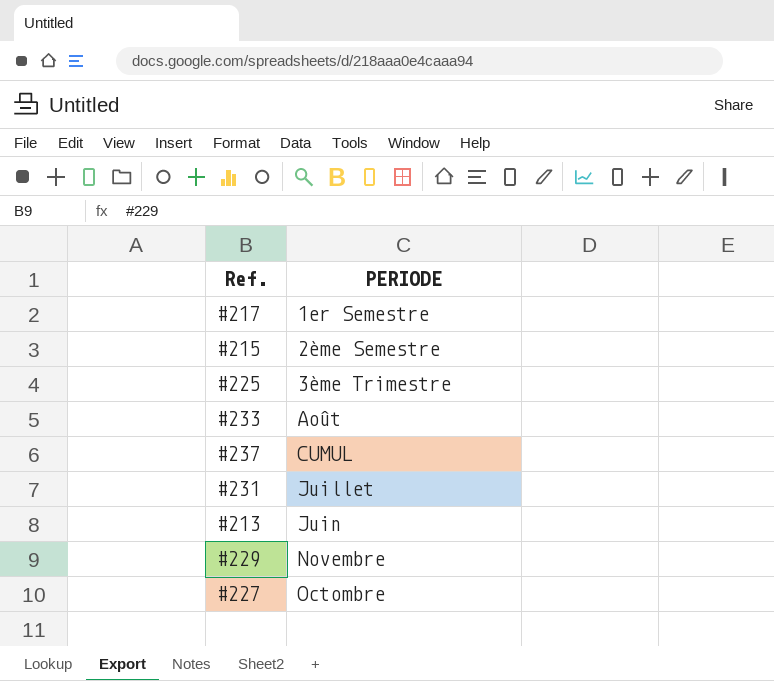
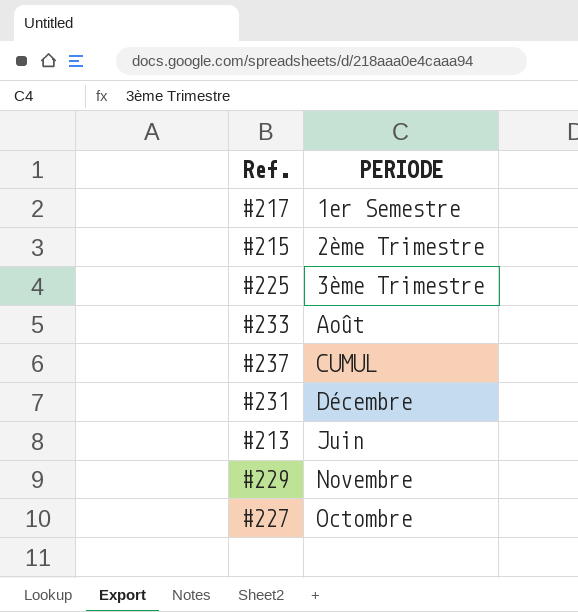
#215 | PERIODE: 2ème Semestre -> 2ème Trimestre
#231 | PERIODE: Juillet -> Décembre

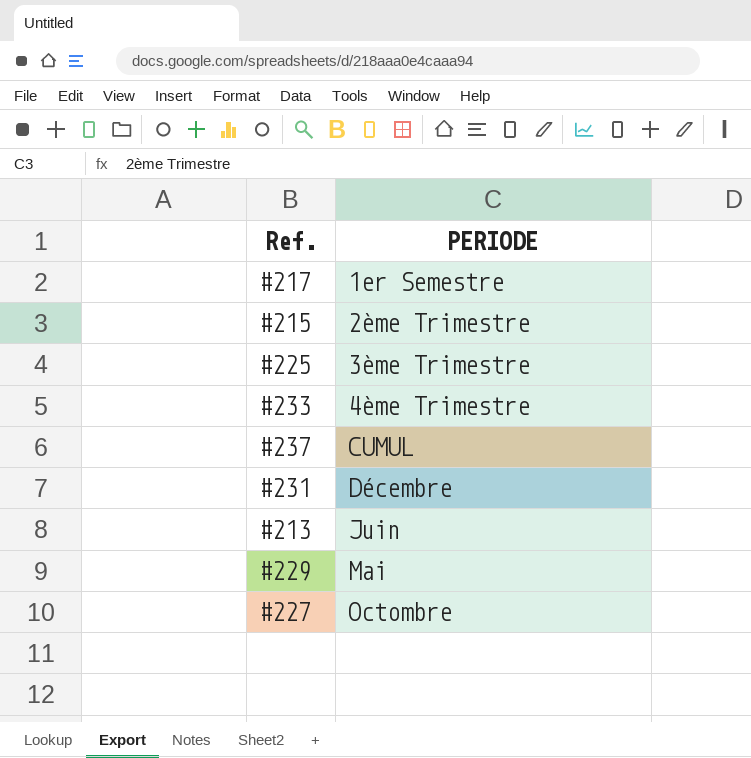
#233 | PERIODE: Août -> 4ème Trimestre
#229 | PERIODE: Novembre -> Mai

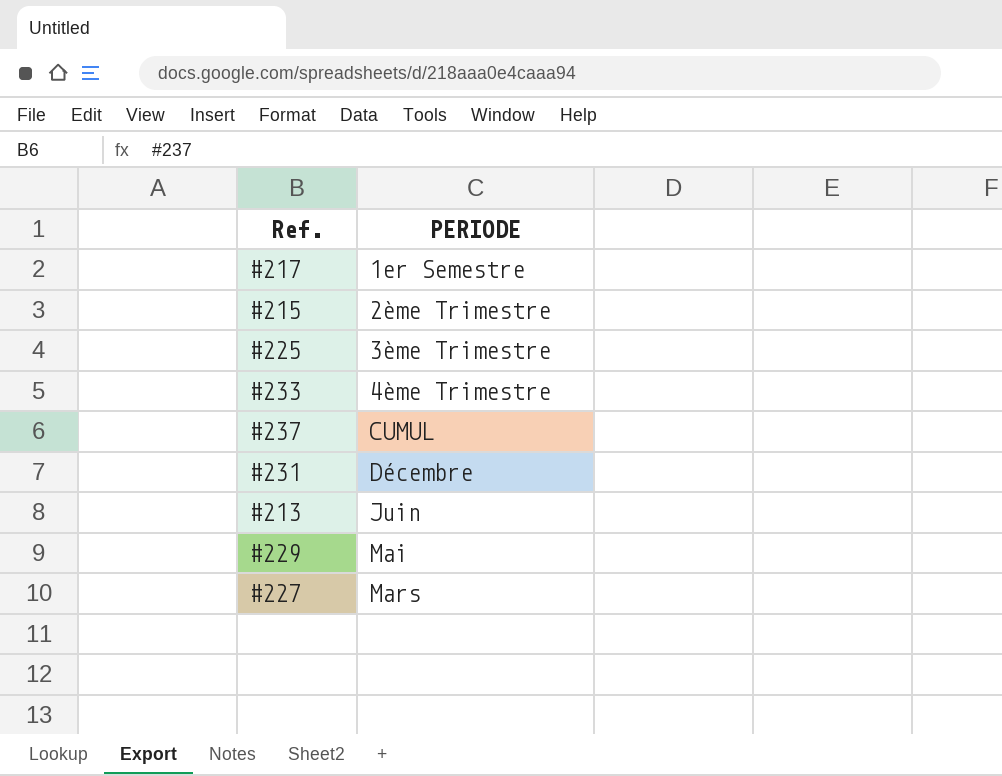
#227 | PERIODE: Octombre -> Mars

